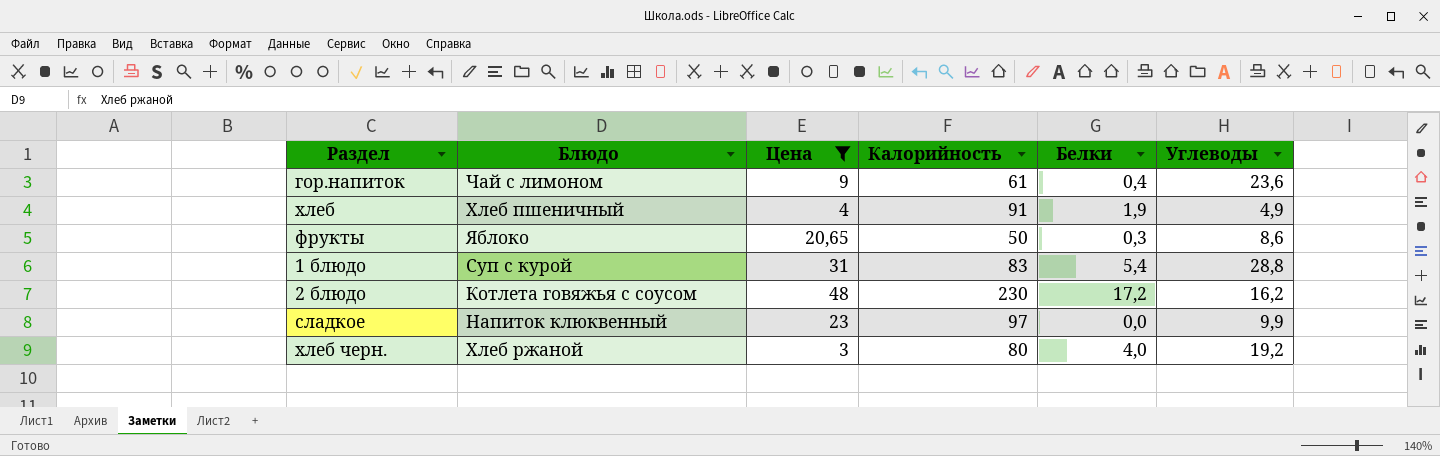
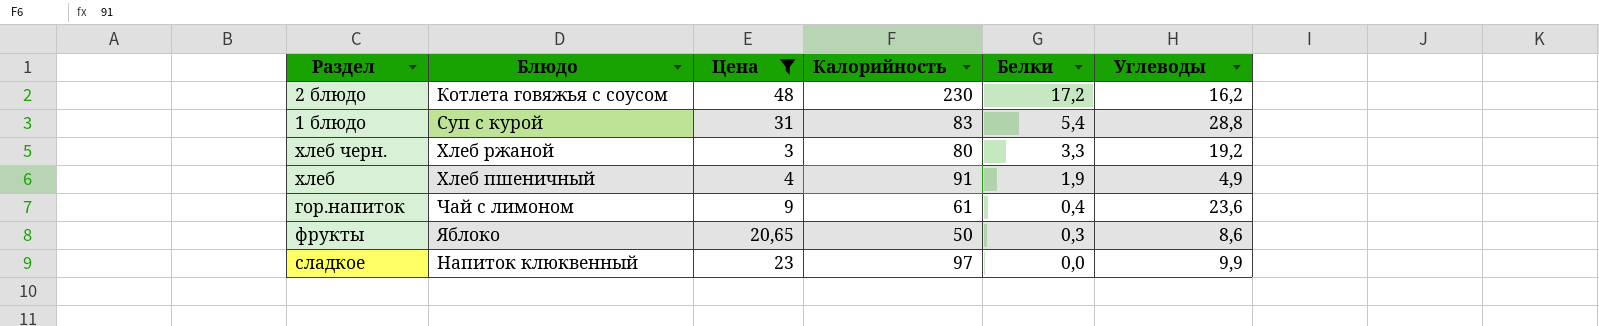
row order: none -> Белки descending
хлеб черн. | Белки: 4,0 -> 3,3

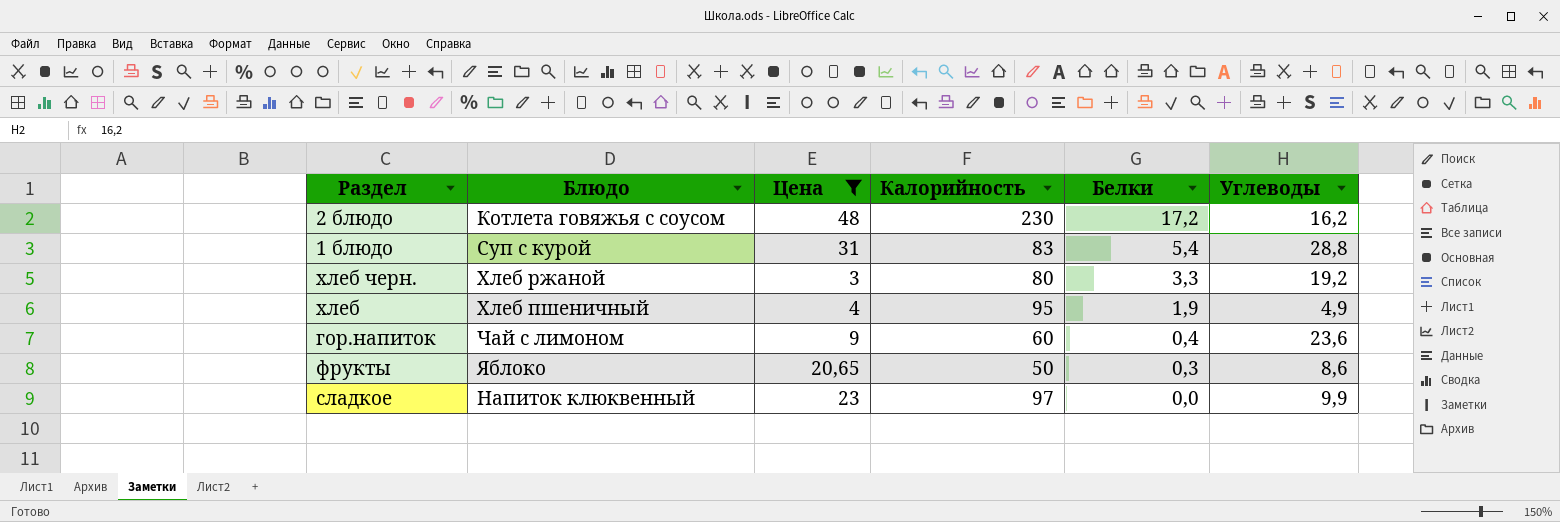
хлеб | Калорийность: 91 -> 95
гор.напиток | Калорийность: 61 -> 60

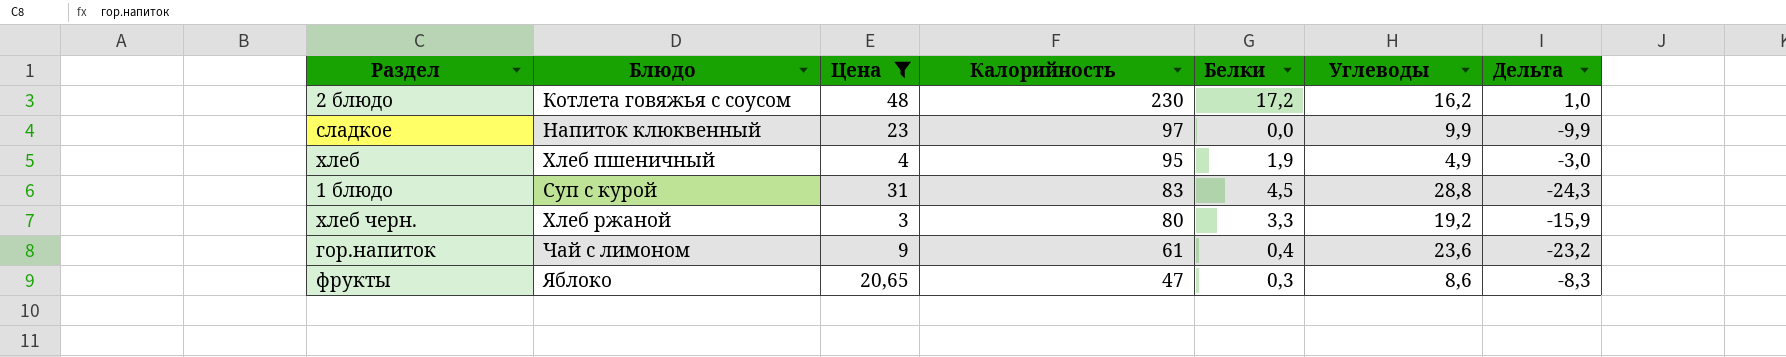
row order: Белки descending -> Калорийность descending
column Дельта | formula: none -> [Белки] - [Углеводы]
1 блюдо | Белки: 5,4 -> 4,5
гор.напиток | Калорийность: 60 -> 61
фрукты | Калорийность: 50 -> 47

